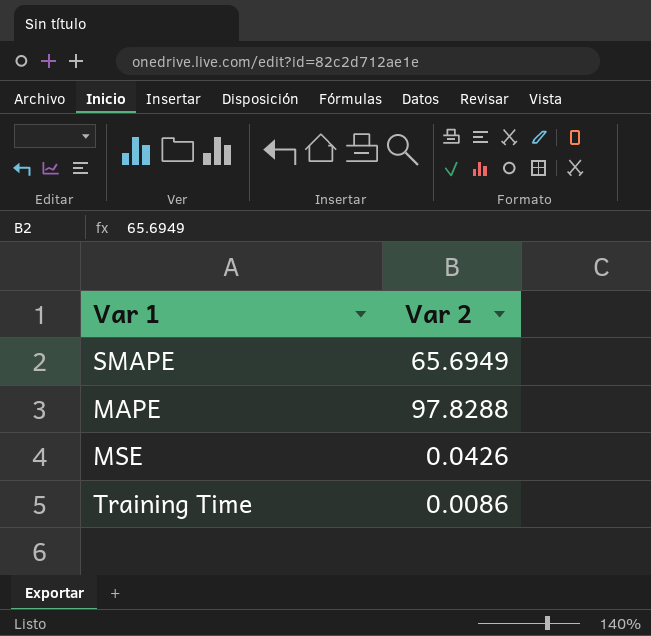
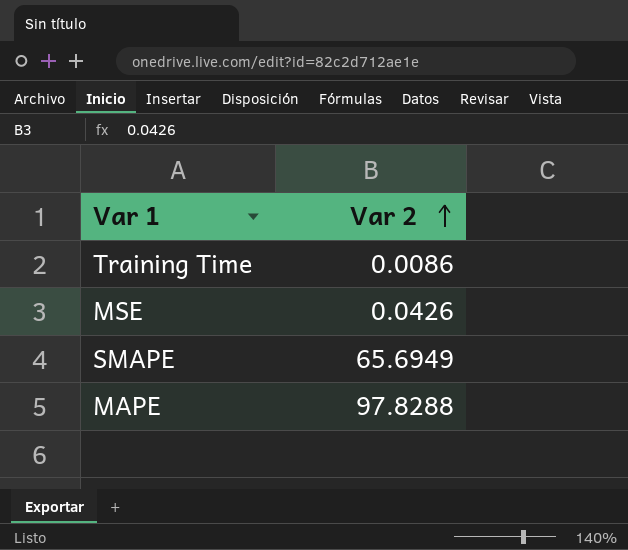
row order: none -> Var 2 ascending

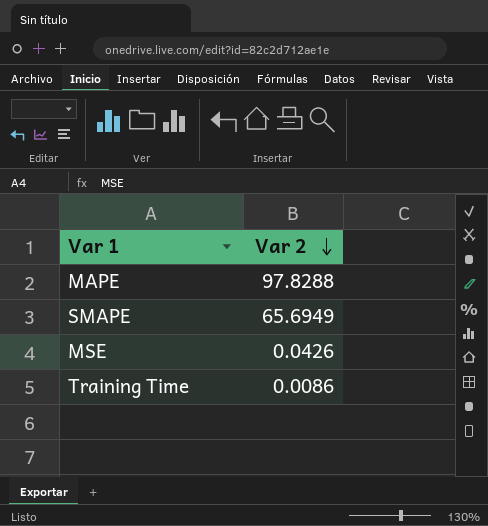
row order: Var 2 ascending -> Var 2 descending

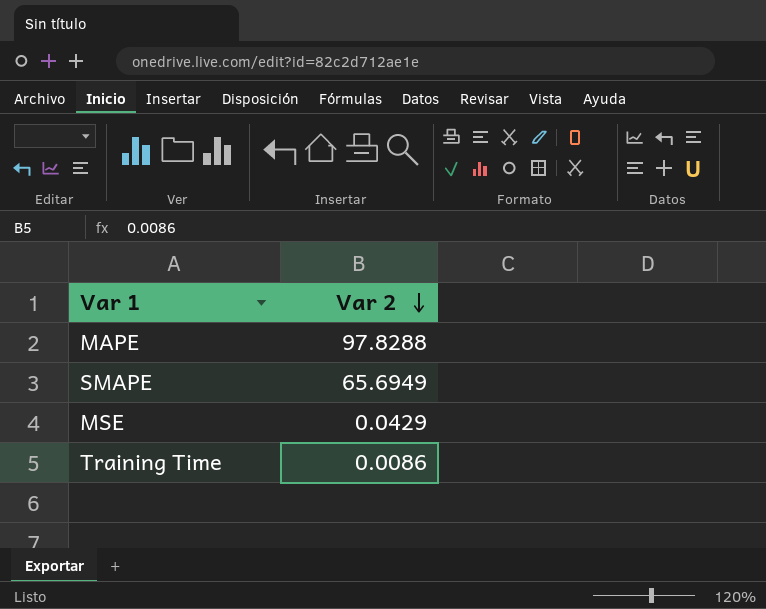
MSE | Var 2: 0.0426 -> 0.0429

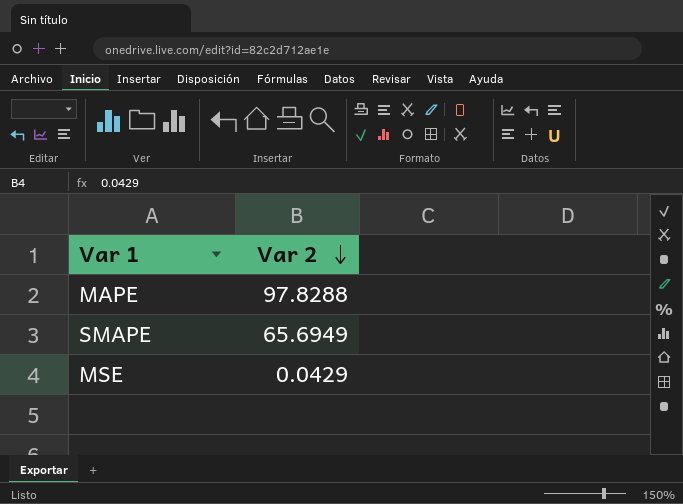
row Training Time: 0.0086 -> none

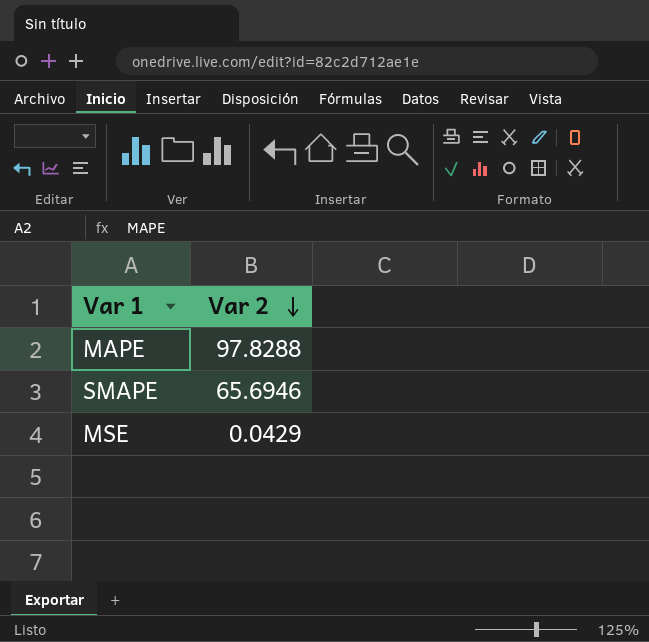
SMAPE | Var 2: 65.6949 -> 65.6946

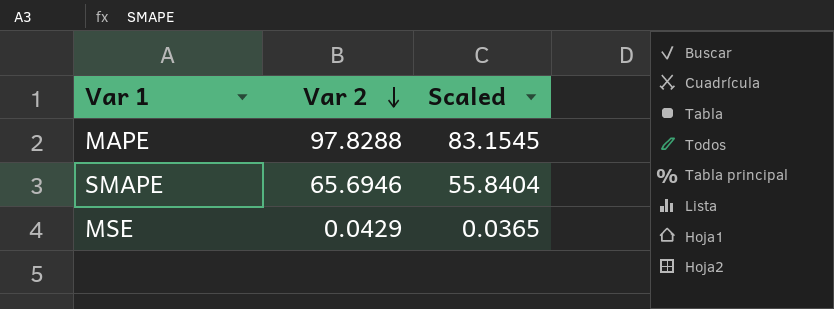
column Scaled | formula: none -> [Var 2] * 0.85

